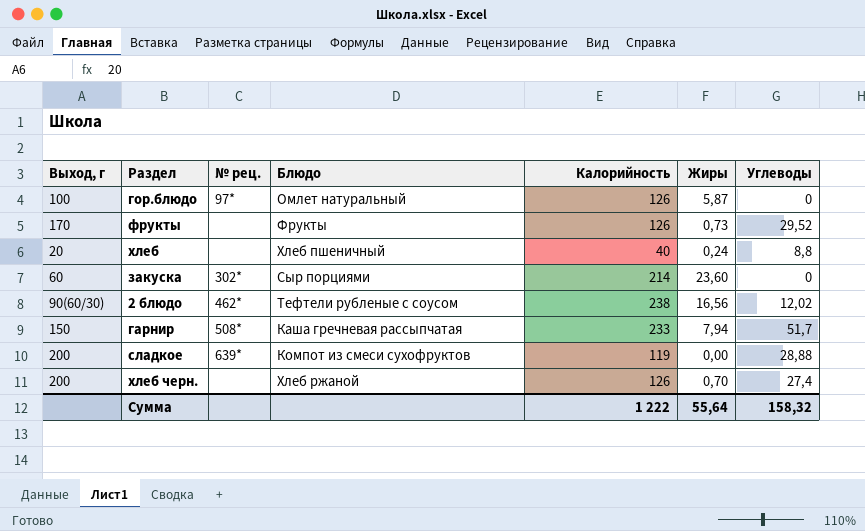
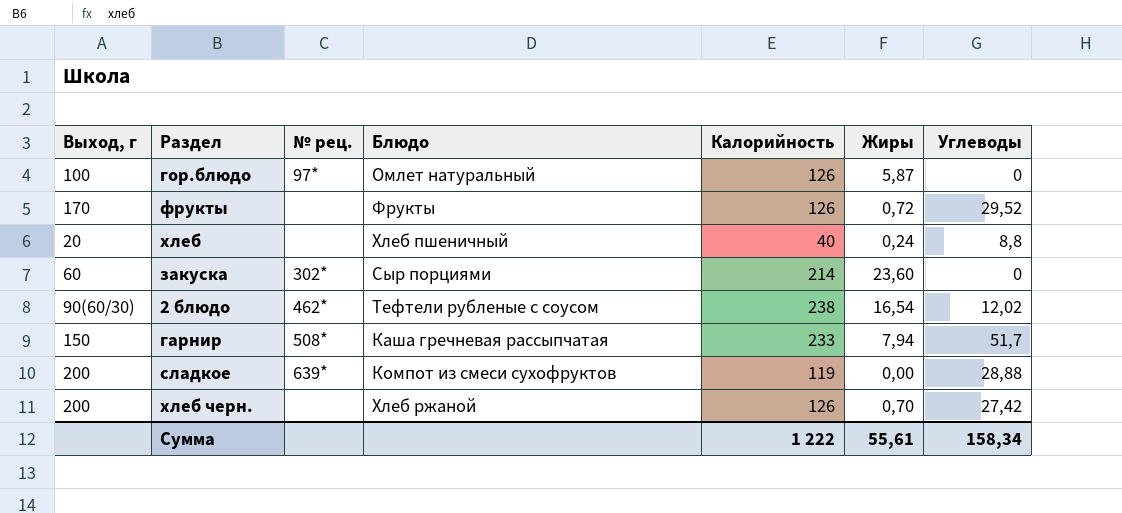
фрукты | Жиры: 0,73 -> 0,72
2 блюдо | Жиры: 16,56 -> 16,54
хлеб черн. | Углеводы: 27,4 -> 27,42
Сумма | Жиры: 55,64 -> 55,61
Сумма | Углеводы: 158,32 -> 158,34

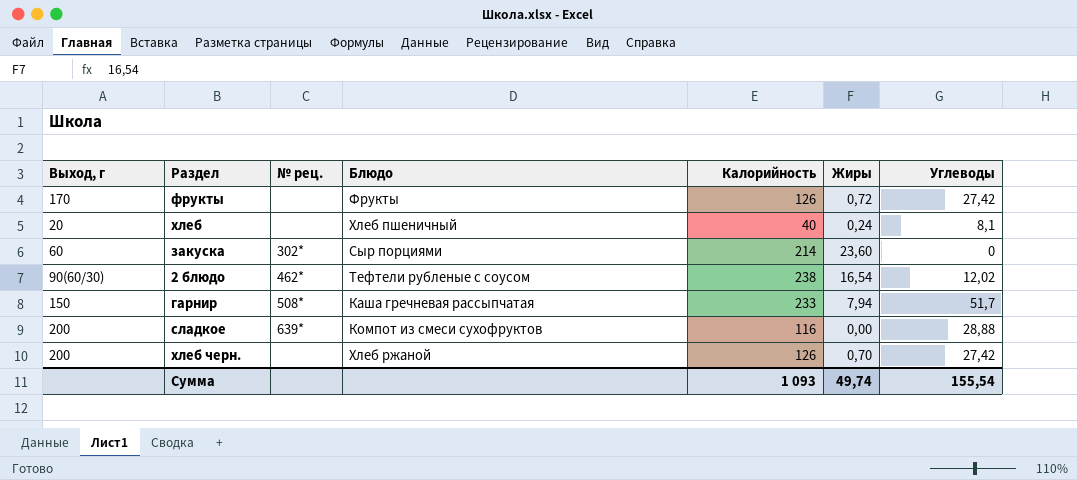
row гор.блюдо: 100 | 97* | Омлет натуральный | 126 | 5,87 | 0 -> none
фрукты | Углеводы: 29,52 -> 27,42
хлеб | Углеводы: 8,8 -> 8,1
сладкое | Калорийность: 119 -> 116
Сумма | Калорийность: 1 222 -> 1 093
Сумма | Жиры: 55,61 -> 49,74
Сумма | Углеводы: 158,34 -> 155,54

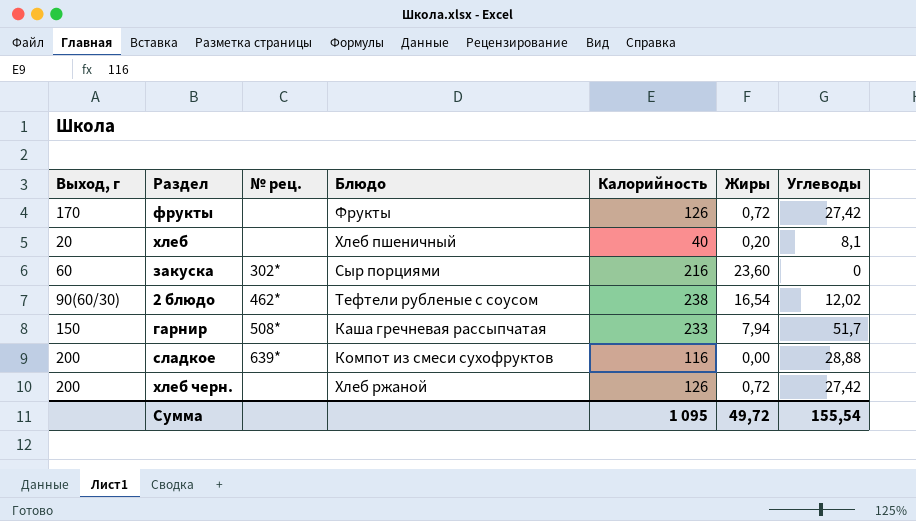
хлеб | Жиры: 0,24 -> 0,20
закуска | Калорийность: 214 -> 216
хлеб черн. | Жиры: 0,70 -> 0,72
Сумма | Калорийность: 1 093 -> 1 095
Сумма | Жиры: 49,74 -> 49,72

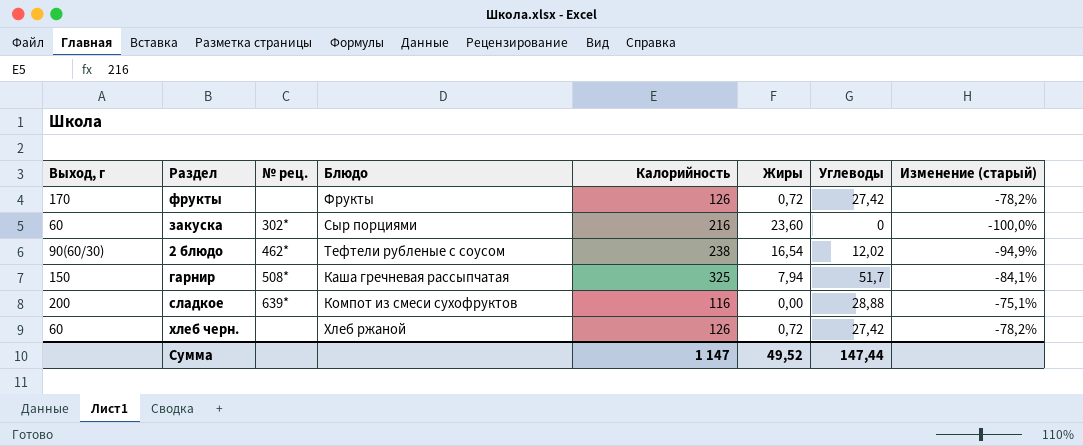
column Изменение (старый) | formula: none -> ([Углеводы] - [Калорийность]) / [Калорийность]
row хлеб: 20 | none | Хлеб пшеничный | 40 | 0,20 | 8,1 -> none
гарнир | Калорийность: 233 -> 325
хлеб черн. | Выход, г: 200 -> 60
Сумма | Калорийность: 1 095 -> 1 147
Сумма | Жиры: 49,72 -> 49,52
Сумма | Углеводы: 155,54 -> 147,44

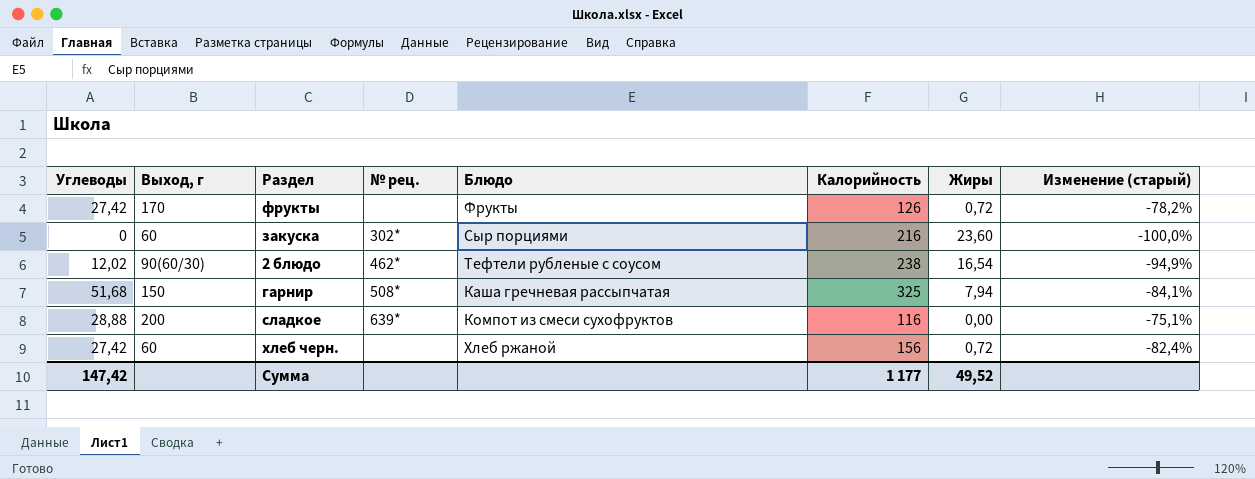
column Углеводы | position: 7 -> 1
гарнир | Углеводы: 51,7 -> 51,68
хлеб черн. | Калорийность: 126 -> 156
хлеб черн. | Изменение (старый): -78,2% -> -82,4%
Сумма | Углеводы: 147,44 -> 147,42
Сумма | Калорийность: 1 147 -> 1 177

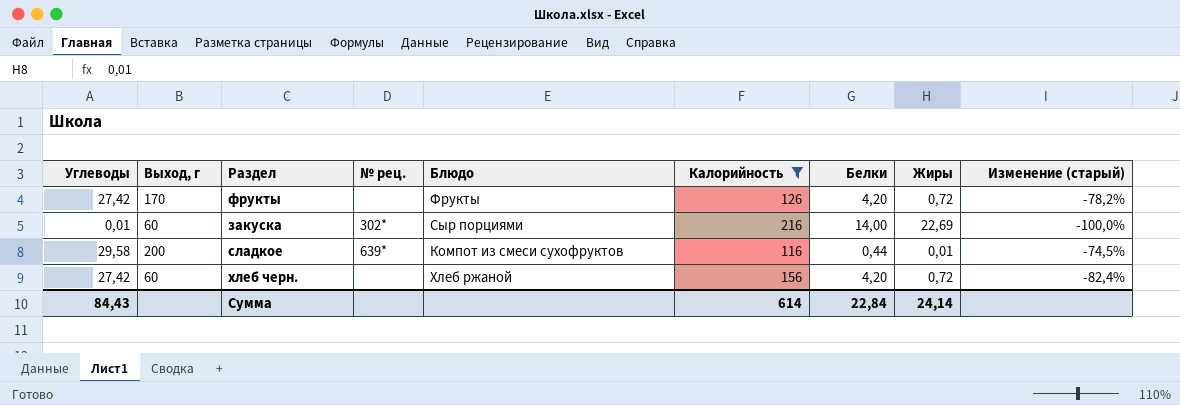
filter: none -> Калорийность <= 216
column Белки | position: none -> 7
закуска | Углеводы: 0 -> 0,01
закуска | Жиры: 23,60 -> 22,69
сладкое | Углеводы: 28,88 -> 29,58
сладкое | Жиры: 0,00 -> 0,01
сладкое | Изменение (старый): -75,1% -> -74,5%
Сумма | Углеводы: 147,42 -> 84,43
Сумма | Калорийность: 1 177 -> 614
Сумма | Жиры: 49,52 -> 24,14

